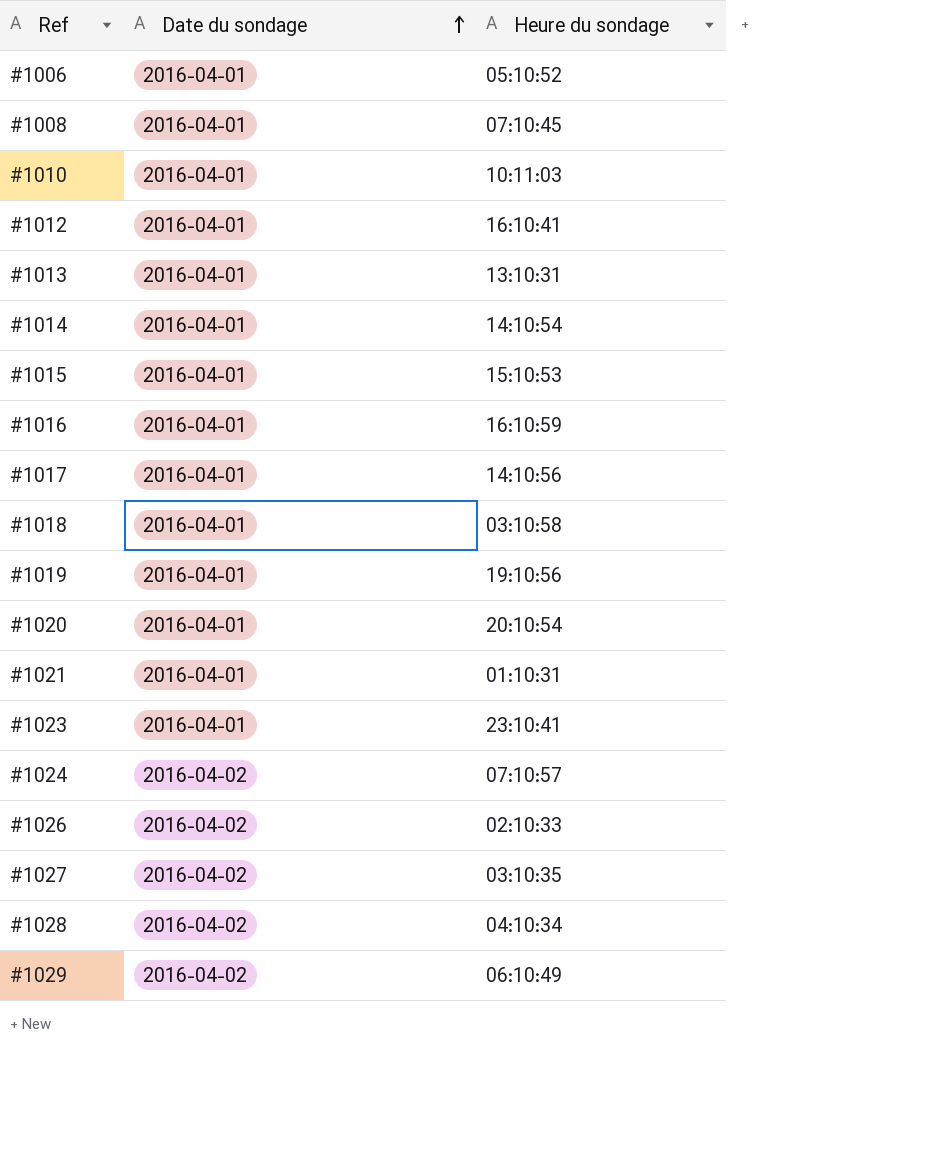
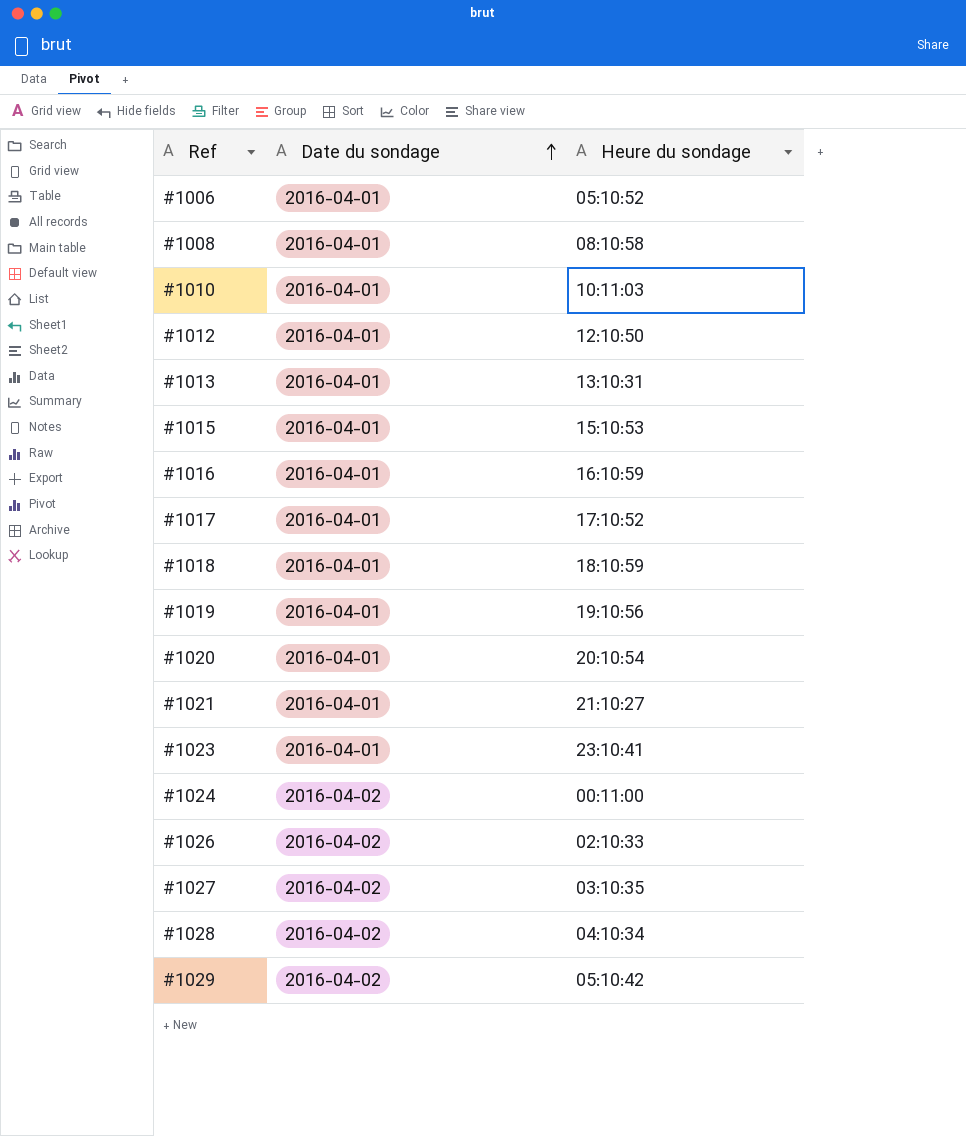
row #1014: 2016-04-01 | 14:10:54 -> none
#1008 | Heure du sondage: 07:10:45 -> 08:10:58
#1012 | Heure du sondage: 16:10:41 -> 12:10:50
#1017 | Heure du sondage: 14:10:56 -> 17:10:52
#1018 | Heure du sondage: 03:10:58 -> 18:10:59
#1021 | Heure du sondage: 01:10:31 -> 21:10:27
#1024 | Heure du sondage: 07:10:57 -> 00:11:00
#1029 | Heure du sondage: 06:10:49 -> 05:10:42

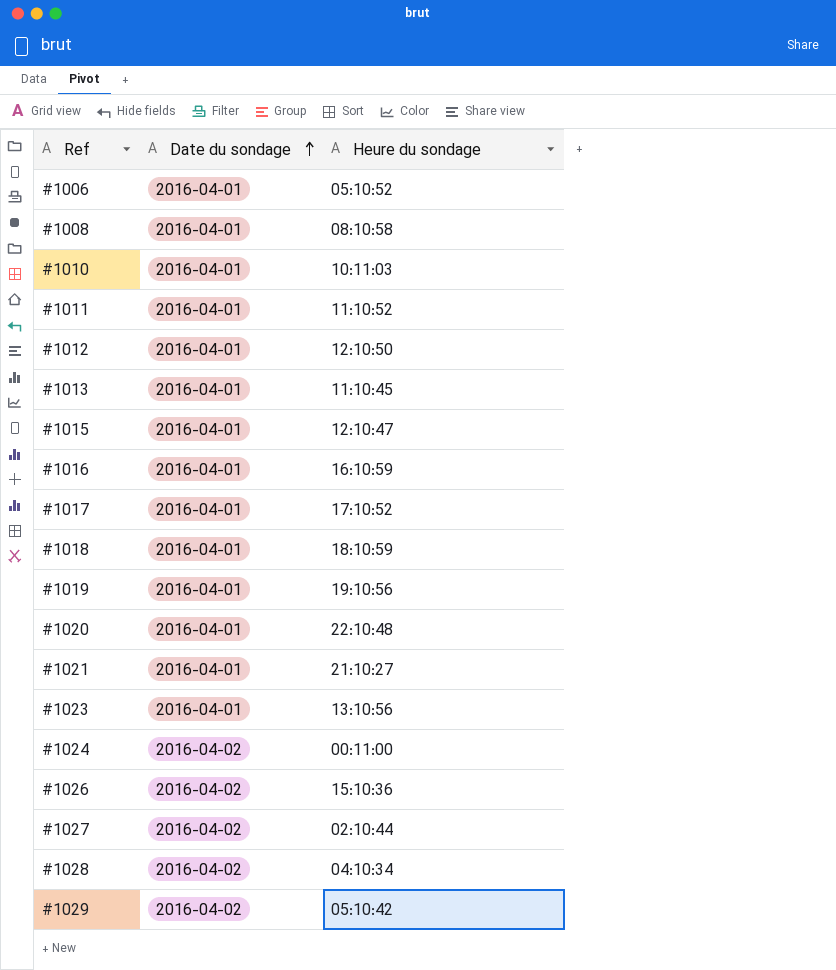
row #1011: none -> 2016-04-01 | 11:10:52
#1013 | Heure du sondage: 13:10:31 -> 11:10:45
#1015 | Heure du sondage: 15:10:53 -> 12:10:47
#1020 | Heure du sondage: 20:10:54 -> 22:10:48
#1023 | Heure du sondage: 23:10:41 -> 13:10:56
#1026 | Heure du sondage: 02:10:33 -> 15:10:36
#1027 | Heure du sondage: 03:10:35 -> 02:10:44

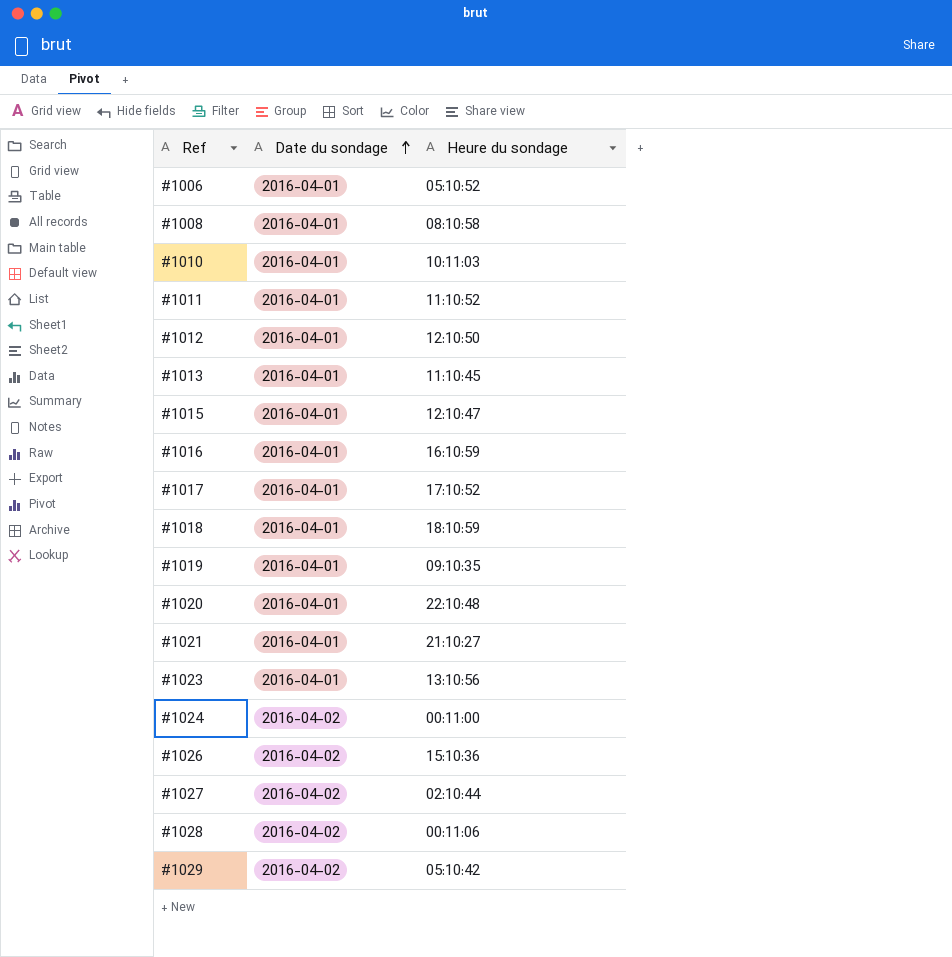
#1019 | Heure du sondage: 19:10:56 -> 09:10:35
#1028 | Heure du sondage: 04:10:34 -> 00:11:06

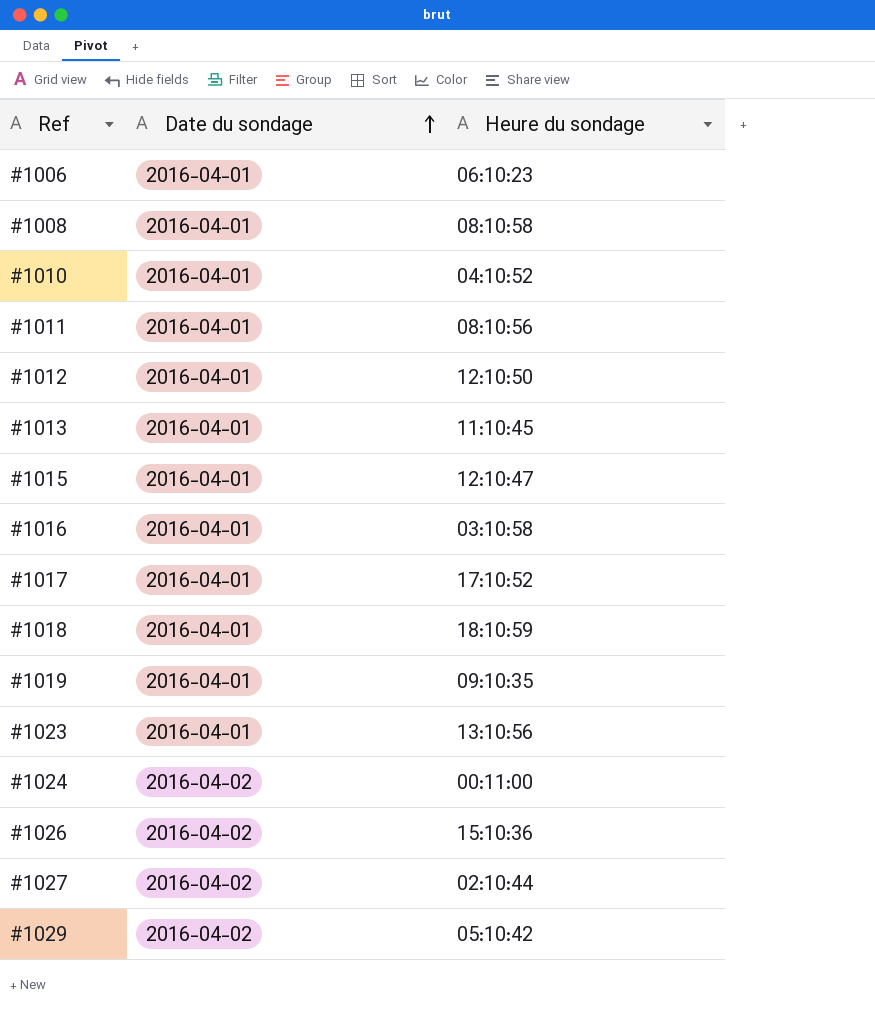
row #1020: 2016-04-01 | 22:10:48 -> none
row #1021: 2016-04-01 | 21:10:27 -> none
row #1028: 2016-04-02 | 00:11:06 -> none
#1006 | Heure du sondage: 05:10:52 -> 06:10:23
#1010 | Heure du sondage: 10:11:03 -> 04:10:52
#1011 | Heure du sondage: 11:10:52 -> 08:10:56
#1016 | Heure du sondage: 16:10:59 -> 03:10:58

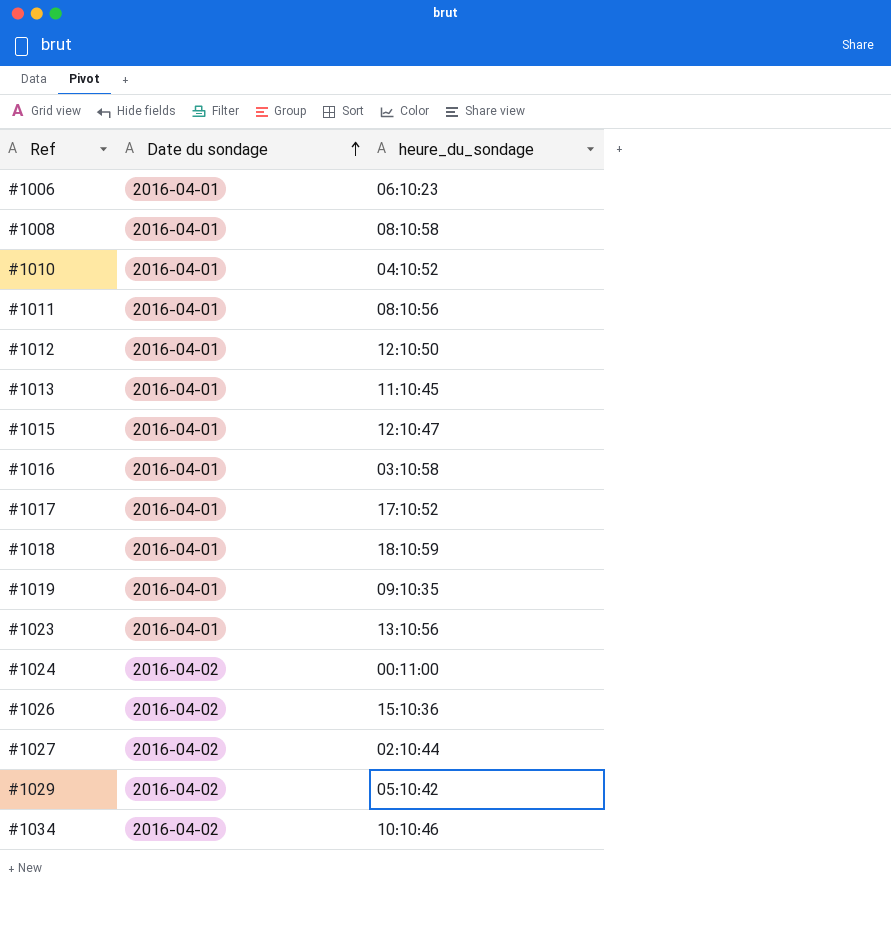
column name: Heure du sondage -> heure_du_sondage
row #1034: none -> 2016-04-02 | 10:10:46

